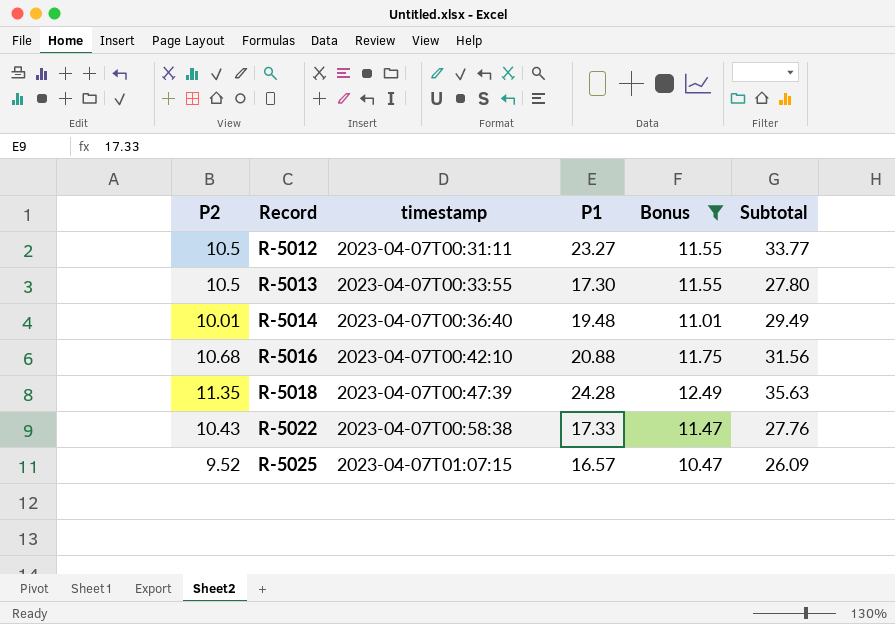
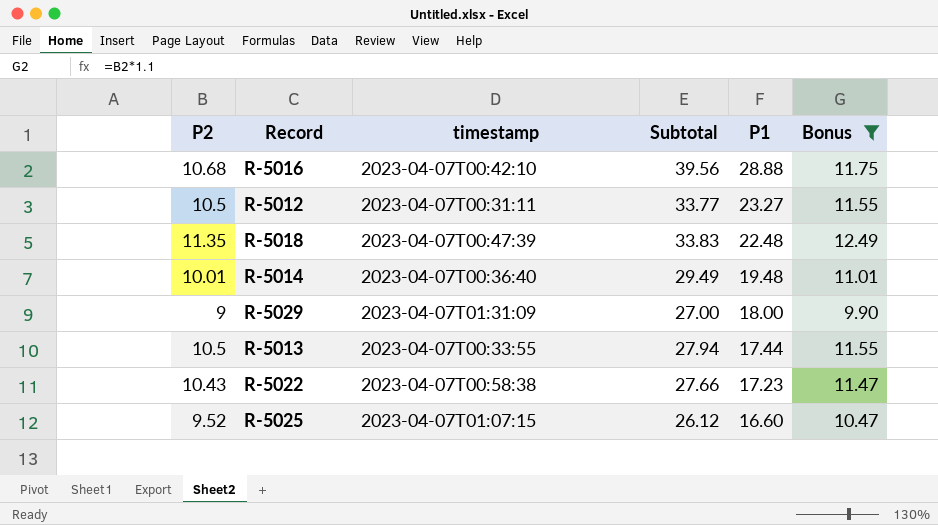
row order: Record ascending -> P1 descending
column Subtotal | position: 6 -> 4
R-5016 | Subtotal: 31.56 -> 39.56
R-5016 | P1: 20.88 -> 28.88
R-5018 | Subtotal: 35.63 -> 33.83
R-5018 | P1: 24.28 -> 22.48
row R-5029: none -> 9 | 2023-04-07T01:31:09 | 27.00 | 18.00 | 9.90
R-5013 | Subtotal: 27.80 -> 27.94
R-5013 | P1: 17.30 -> 17.44
R-5022 | Subtotal: 27.76 -> 27.66
R-5022 | P1: 17.33 -> 17.23
R-5025 | Subtotal: 26.09 -> 26.12
R-5025 | P1: 16.57 -> 16.60

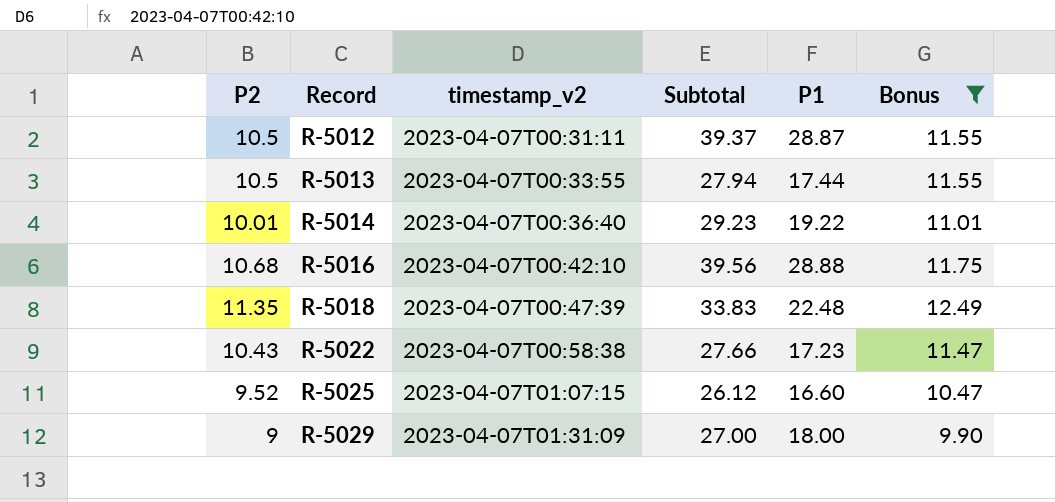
row order: P1 descending -> Record ascending
column name: timestamp -> timestamp_v2
R-5012 | Subtotal: 33.77 -> 39.37
R-5012 | P1: 23.27 -> 28.87
R-5014 | Subtotal: 29.49 -> 29.23
R-5014 | P1: 19.48 -> 19.22

